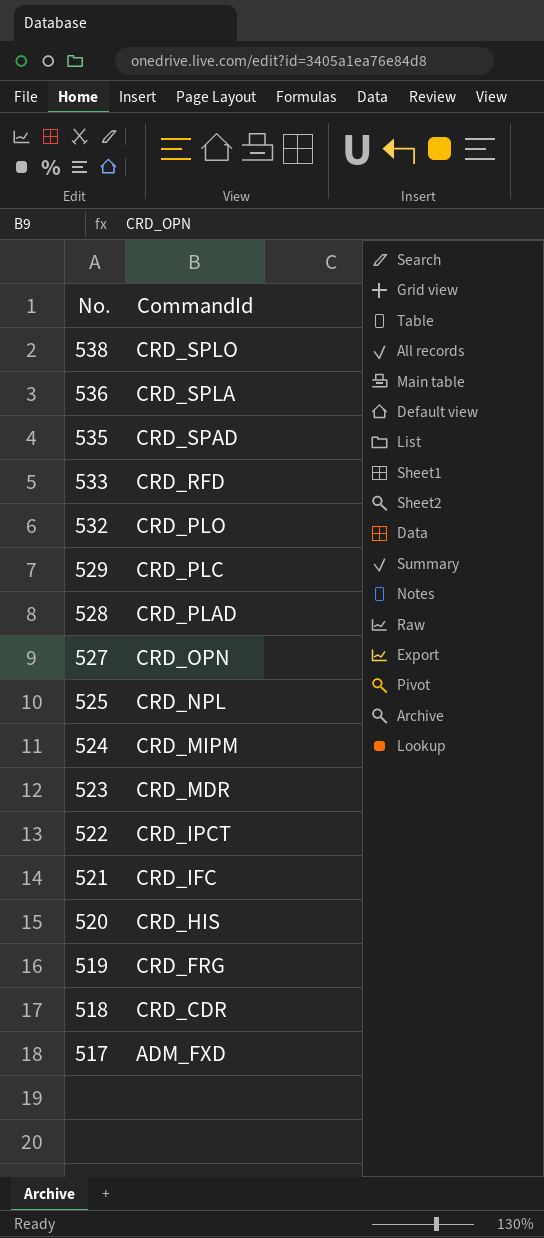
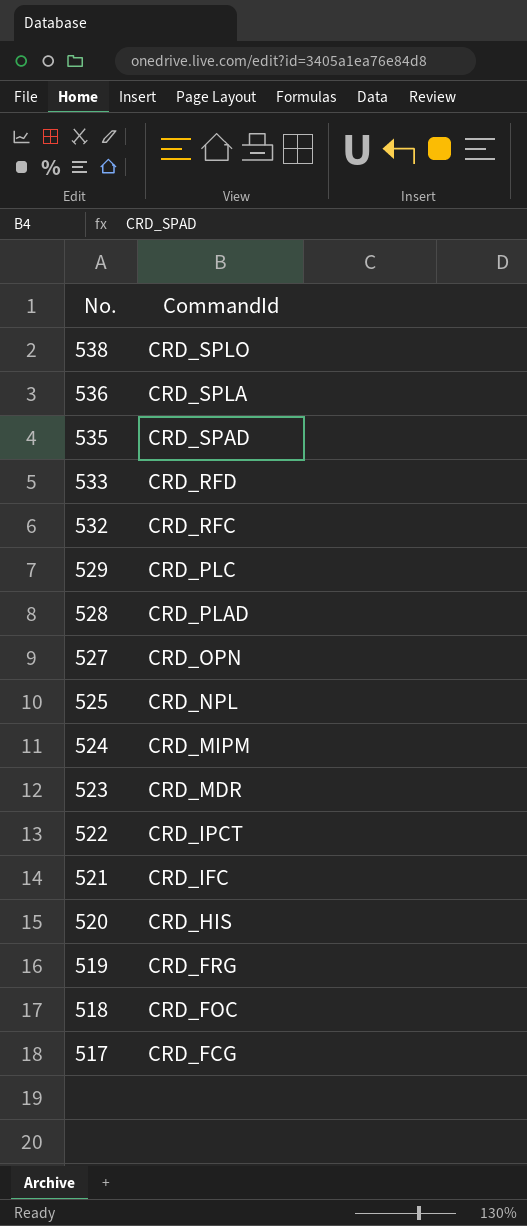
532 | CommandId: CRD_PLO -> CRD_RFC
518 | CommandId: CRD_CDR -> CRD_FOC
517 | CommandId: ADM_FXD -> CRD_FCG

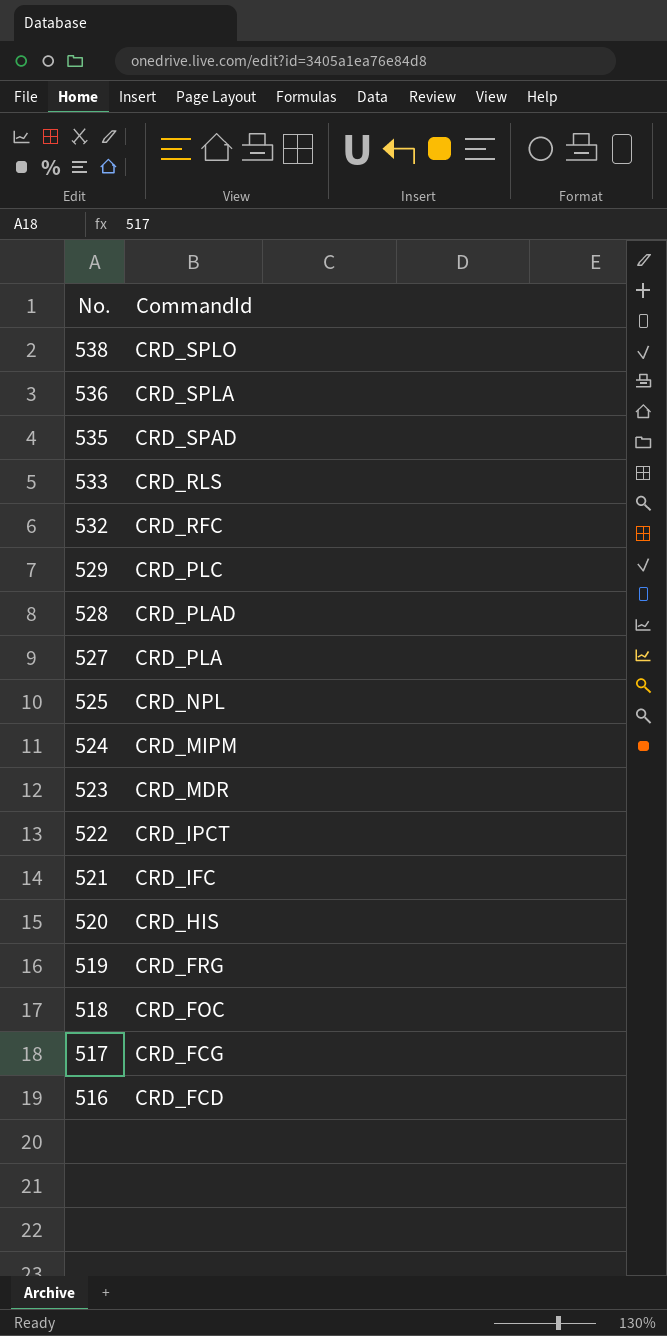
533 | CommandId: CRD_RFD -> CRD_RLS
527 | CommandId: CRD_OPN -> CRD_PLA
row 516: none -> CRD_FCD

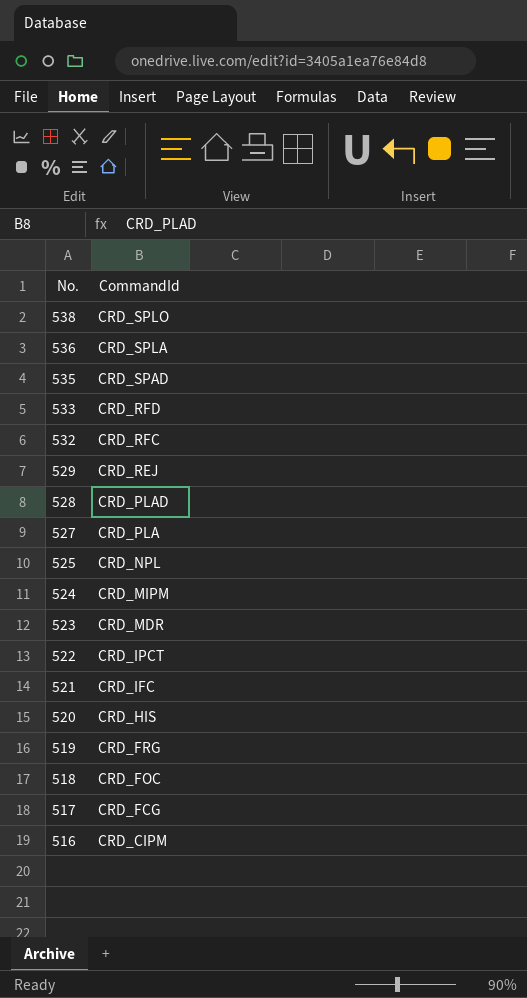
533 | CommandId: CRD_RLS -> CRD_RFD
529 | CommandId: CRD_PLC -> CRD_REJ
516 | CommandId: CRD_FCD -> CRD_CIPM

